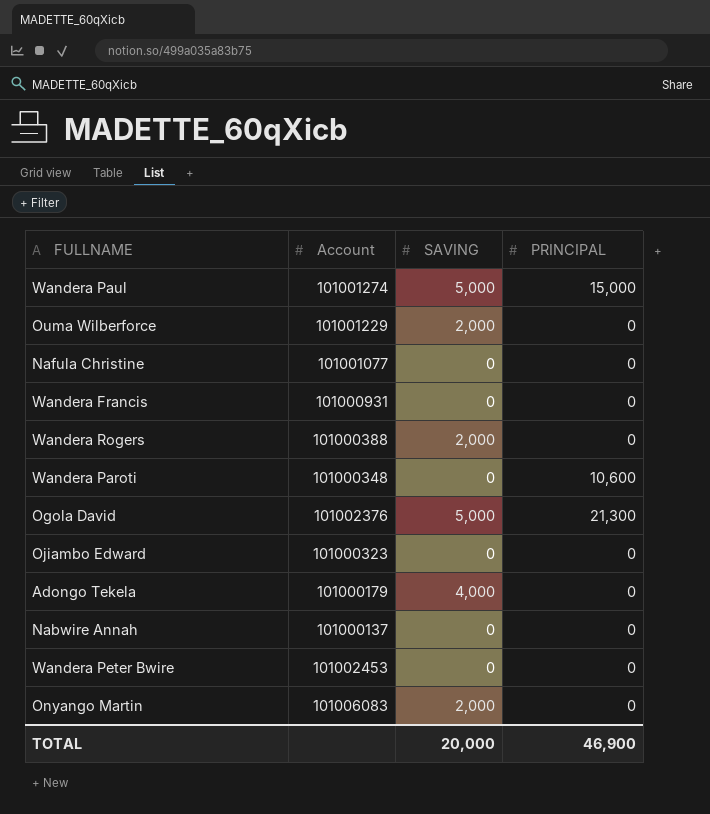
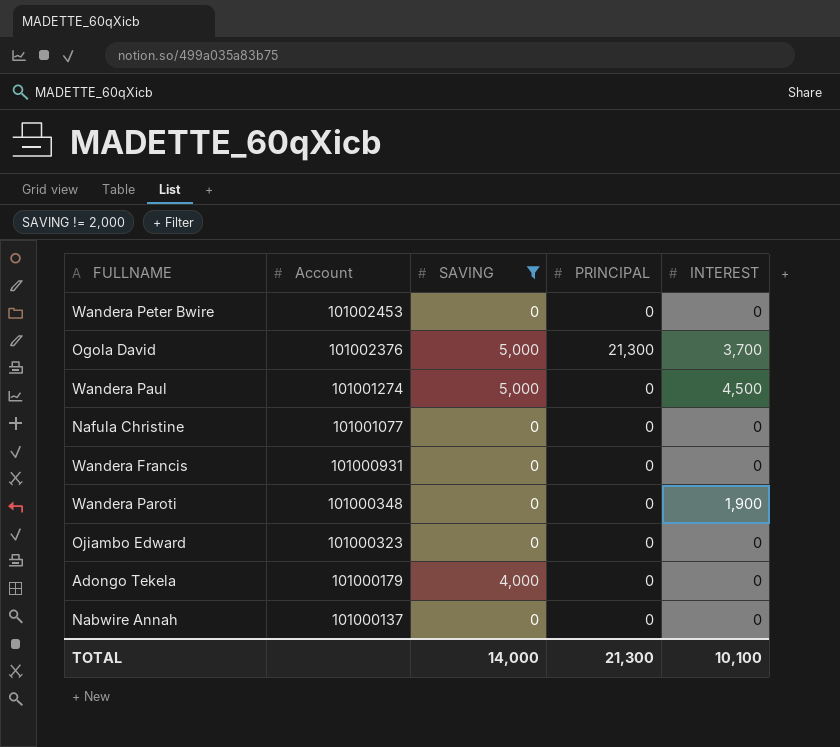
filter: none -> SAVING != 2,000
row order: none -> Account descending
column INTEREST | position: none -> 5
Wandera Paul | PRINCIPAL: 15,000 -> 0
Wandera Paroti | PRINCIPAL: 10,600 -> 0
TOTAL | SAVING: 20,000 -> 14,000
TOTAL | PRINCIPAL: 46,900 -> 21,300

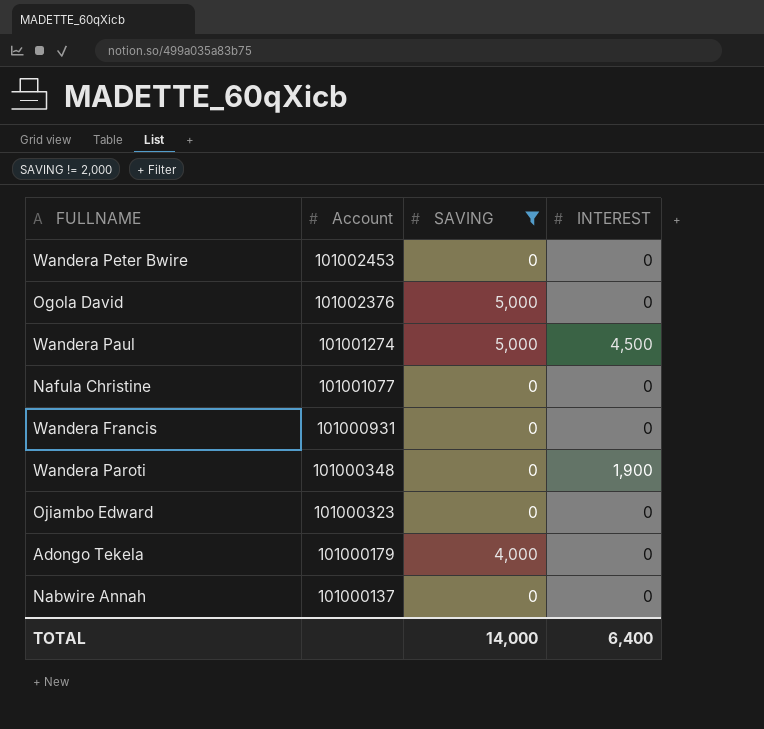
column PRINCIPAL | position: 4 -> none
Ogola David | INTEREST: 3,700 -> 0
TOTAL | INTEREST: 10,100 -> 6,400

